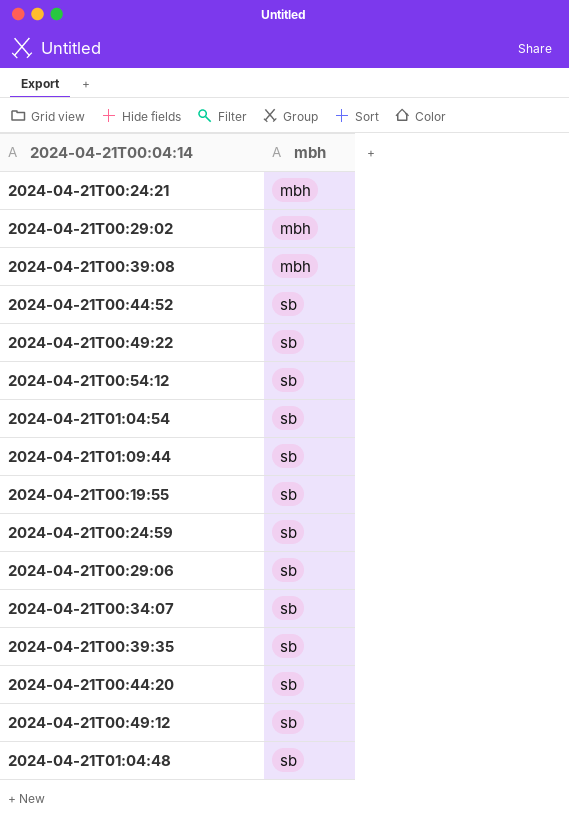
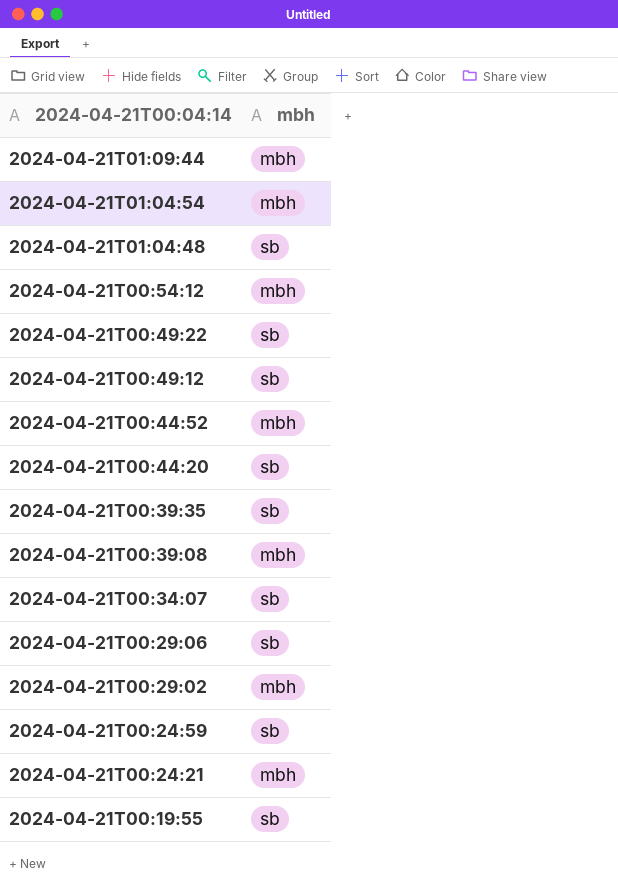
row order: mbh ascending -> 2024-04-21T00:04:14 descending
2024-04-21T01:09:44 | mbh: sb -> mbh
2024-04-21T01:04:54 | mbh: sb -> mbh
2024-04-21T00:54:12 | mbh: sb -> mbh
2024-04-21T00:44:52 | mbh: sb -> mbh

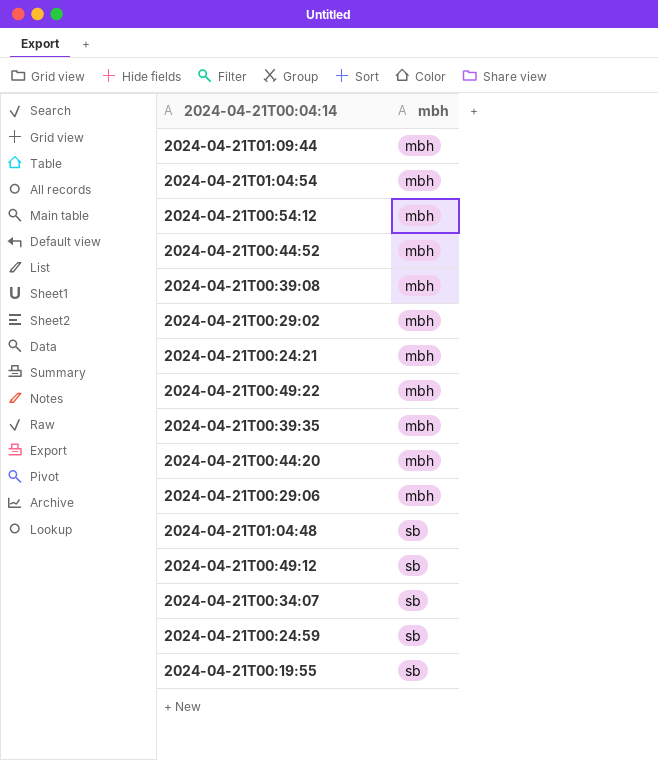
row order: 2024-04-21T00:04:14 descending -> mbh ascending
2024-04-21T00:49:22 | mbh: sb -> mbh
2024-04-21T00:39:35 | mbh: sb -> mbh
2024-04-21T00:44:20 | mbh: sb -> mbh
2024-04-21T00:29:06 | mbh: sb -> mbh

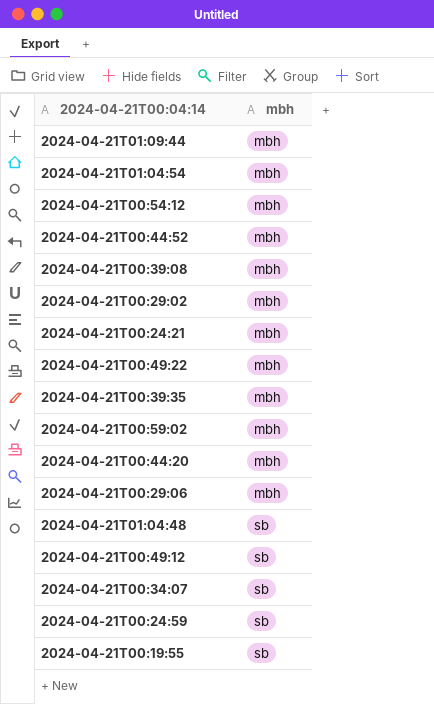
row 2024-04-21T00:59:02: none -> mbh

